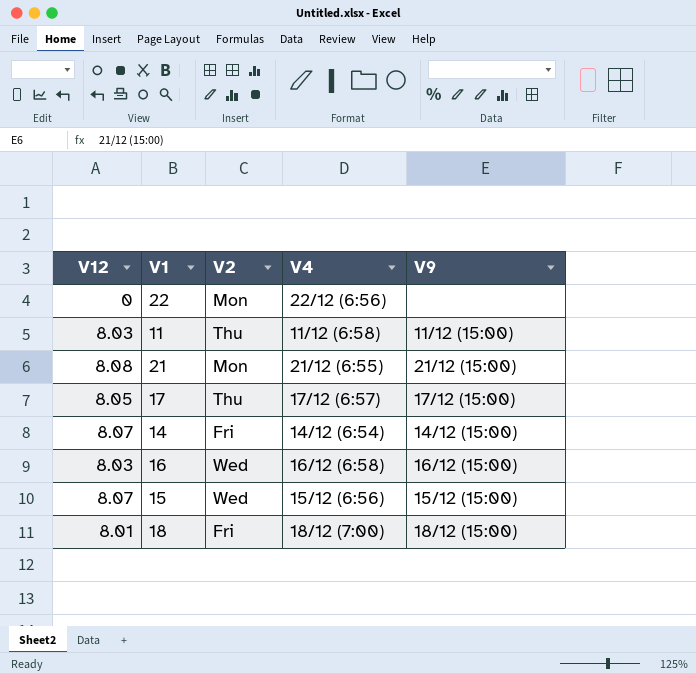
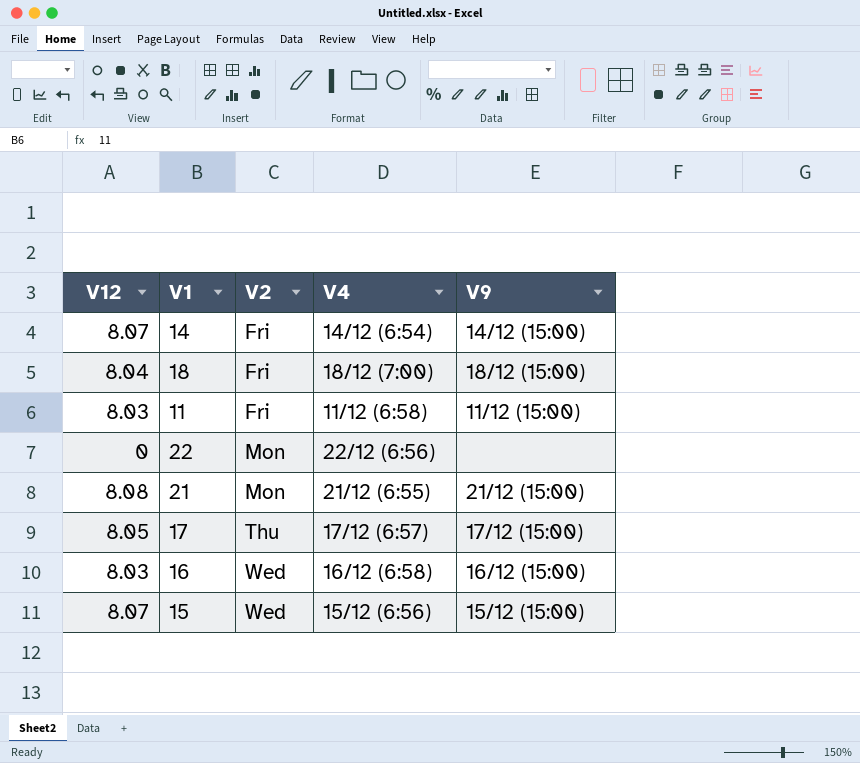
row order: none -> V2 ascending
18 | V12: 8.01 -> 8.04
11 | V2: Thu -> Fri

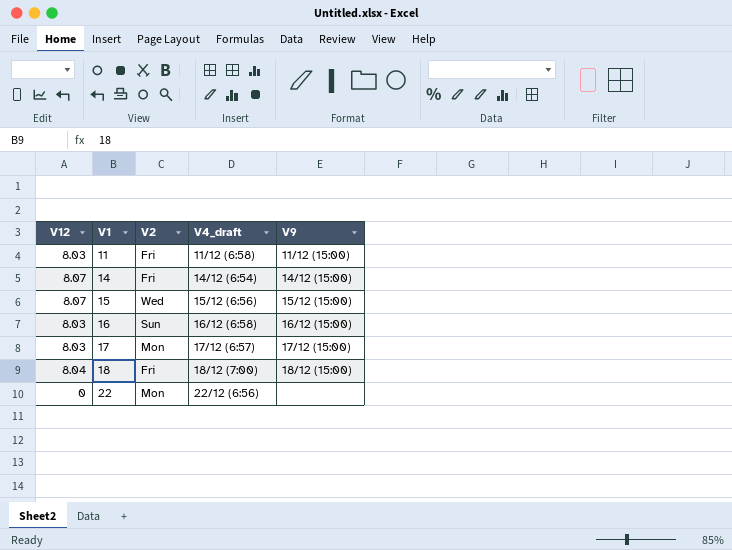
row order: V2 ascending -> V1 ascending
column name: V4 -> V4_draft
row 21: 8.08 | Mon | 21/12 (6:55) | 21/12 (15:00) -> none
16 | V2: Wed -> Sun
17 | V12: 8.05 -> 8.03
17 | V2: Thu -> Mon

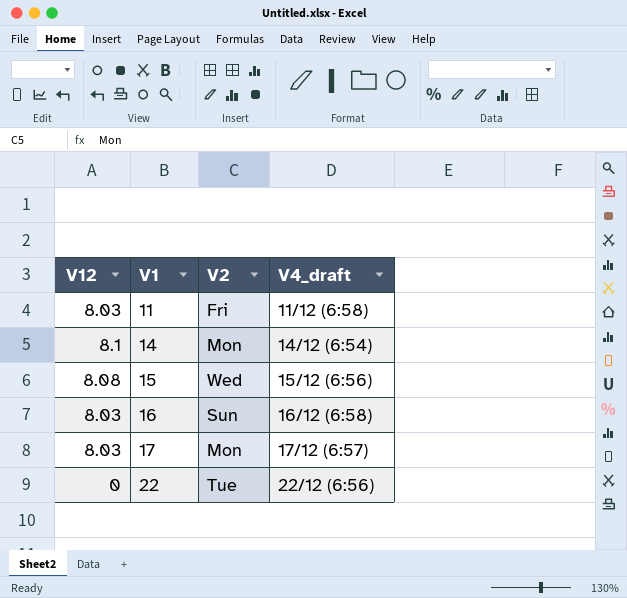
column V9 | position: 5 -> none
row 18: 8.04 | Fri | 18/12 (7:00) | 18/12 (15:00) -> none
14 | V12: 8.07 -> 8.1
14 | V2: Fri -> Mon
15 | V12: 8.07 -> 8.08
22 | V2: Mon -> Tue

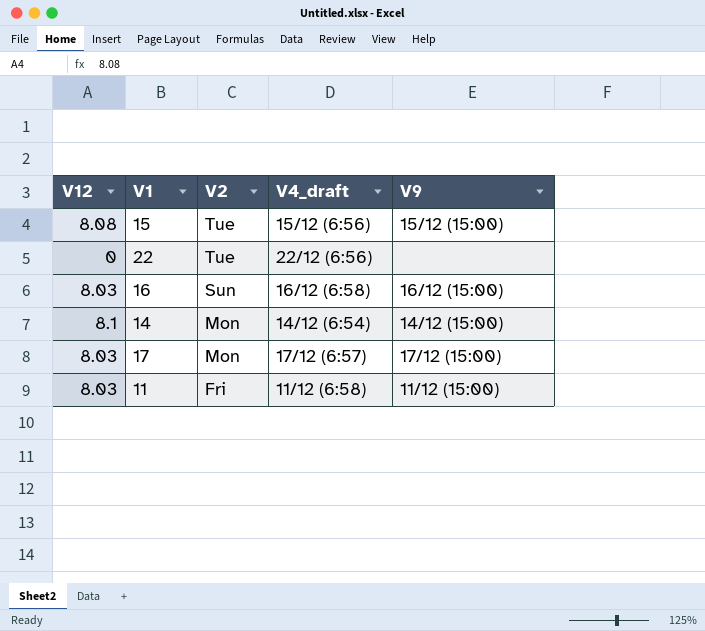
row order: V1 ascending -> V2 descending
column V9 | position: none -> 5
15 | V2: Wed -> Tue

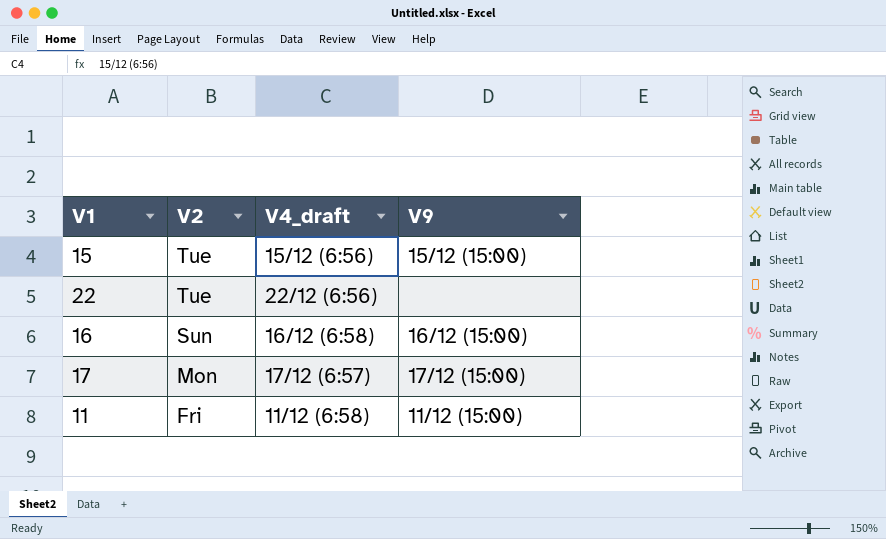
column V12 | position: 1 -> none
row 14: 8.1 | Mon | 14/12 (6:54) | 14/12 (15:00) -> none

